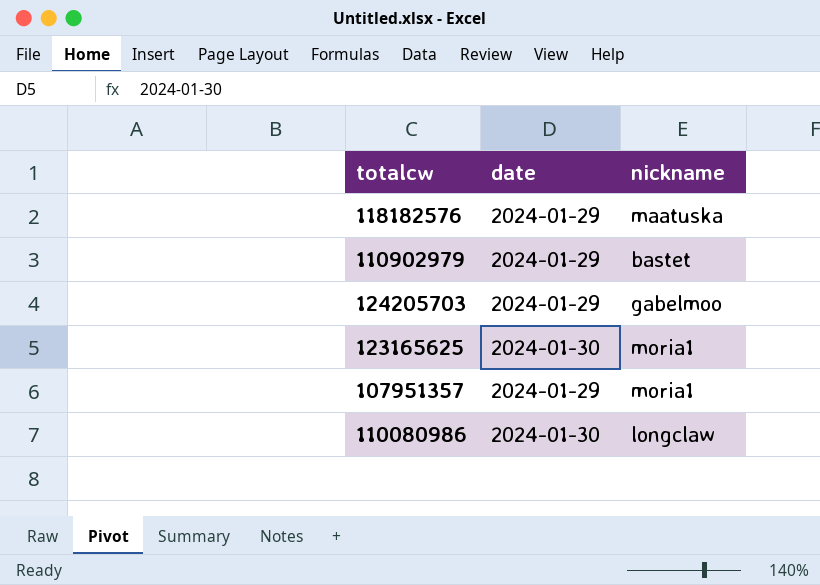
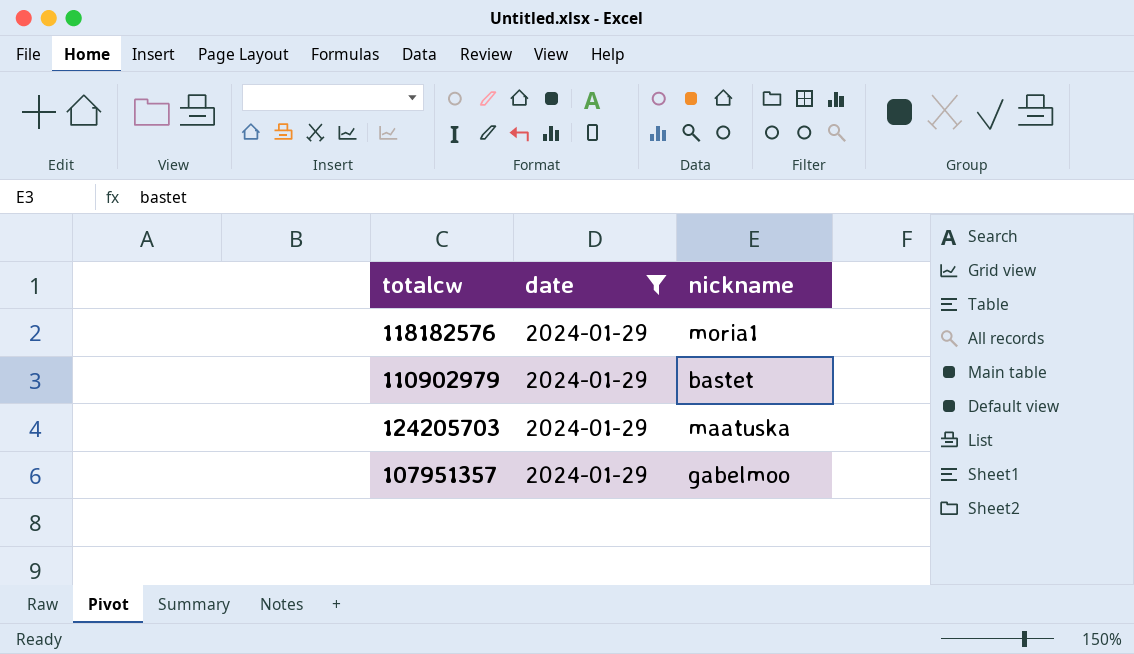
filter: none -> date = 2024-01-29
118182576 | nickname: maatuska -> moria1
124205703 | nickname: gabelmoo -> maatuska
107951357 | nickname: moria1 -> gabelmoo

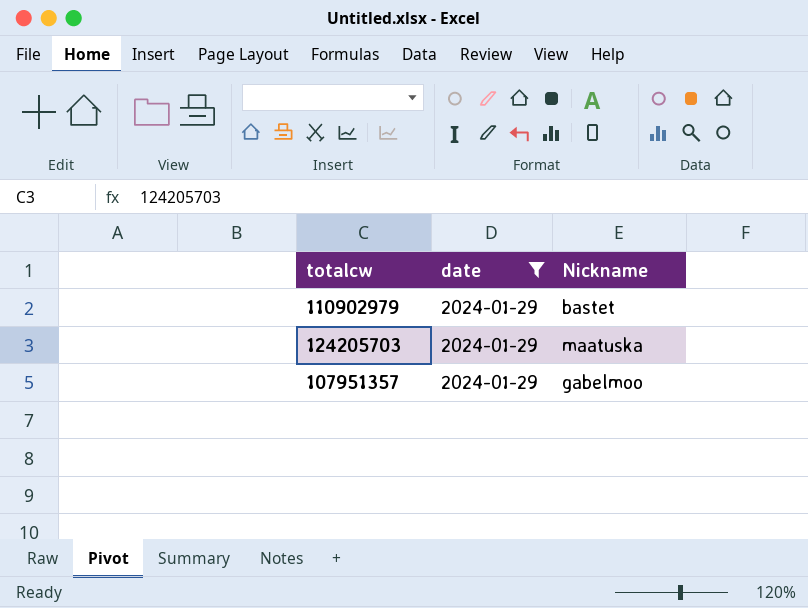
column name: nickname -> Nickname
row 118182576: 2024-01-29 | moria1 -> none

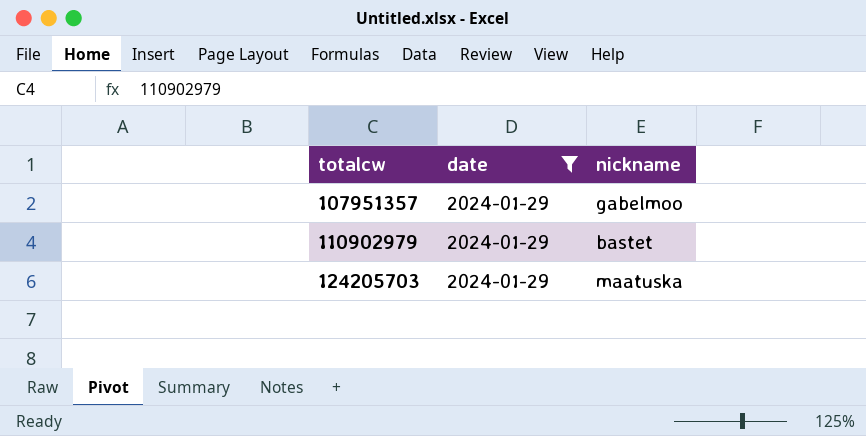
row order: none -> totalcw ascending
column name: Nickname -> nickname

